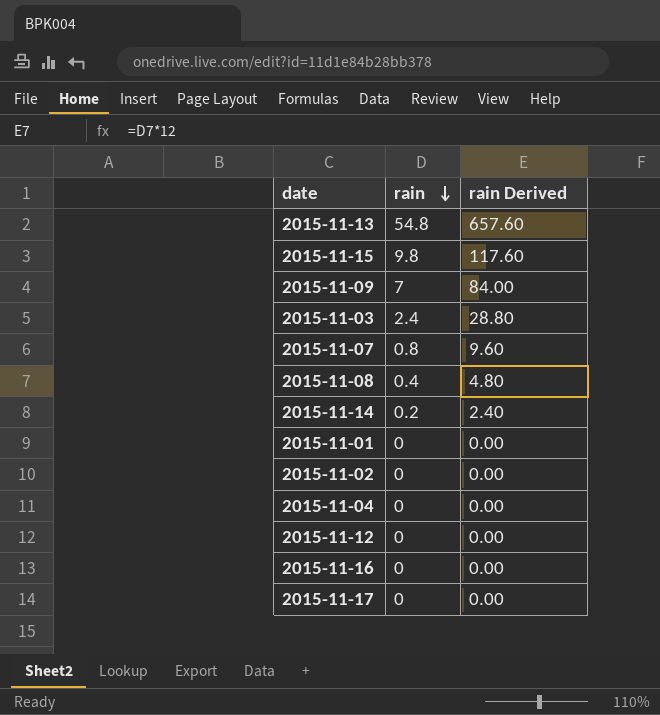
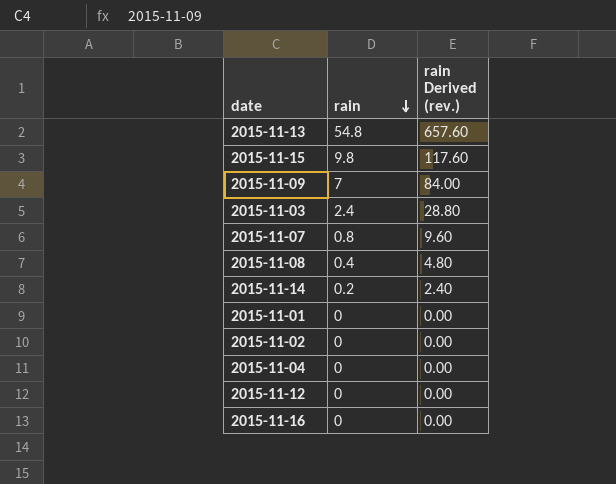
column name: rain Derived -> rain Derived (rev.)
row 2015-11-17: 0 | 0.00 -> none

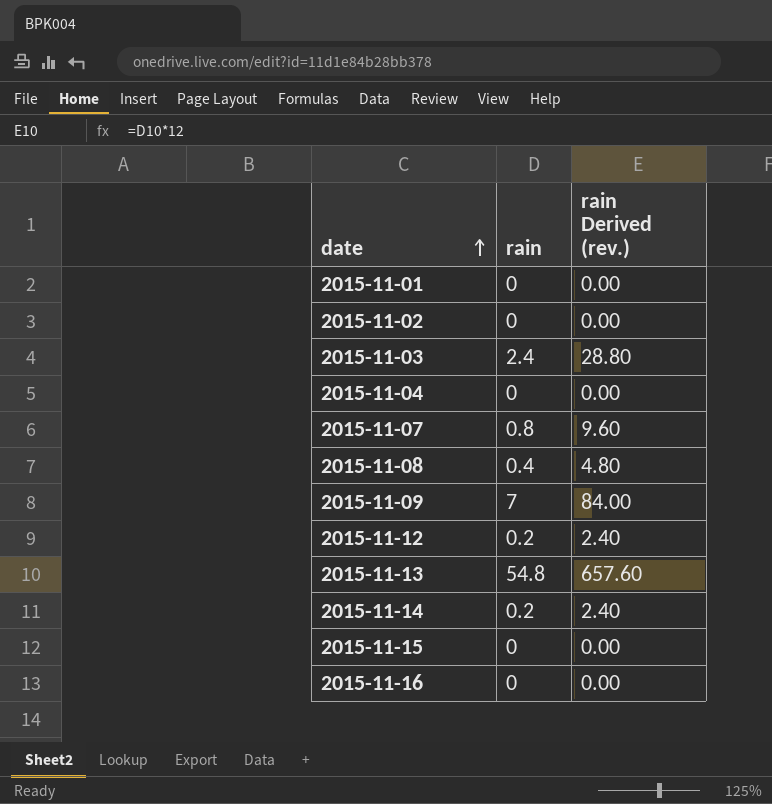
row order: rain descending -> date ascending
2015-11-12 | rain: 0 -> 0.2
2015-11-12 | rain Derived (rev.): 0.00 -> 2.40
2015-11-15 | rain: 9.8 -> 0
2015-11-15 | rain Derived (rev.): 117.60 -> 0.00

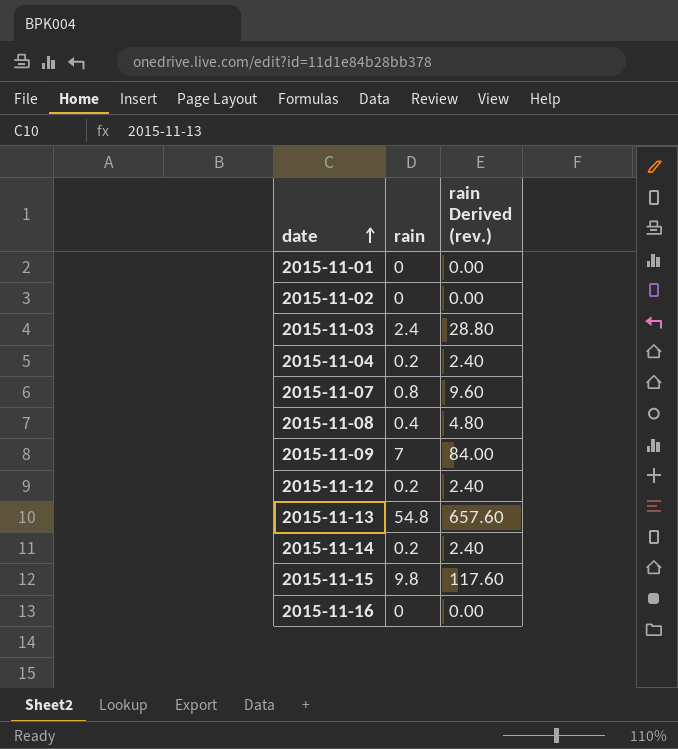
2015-11-04 | rain: 0 -> 0.2
2015-11-04 | rain Derived (rev.): 0.00 -> 2.40
2015-11-15 | rain: 0 -> 9.8
2015-11-15 | rain Derived (rev.): 0.00 -> 117.60

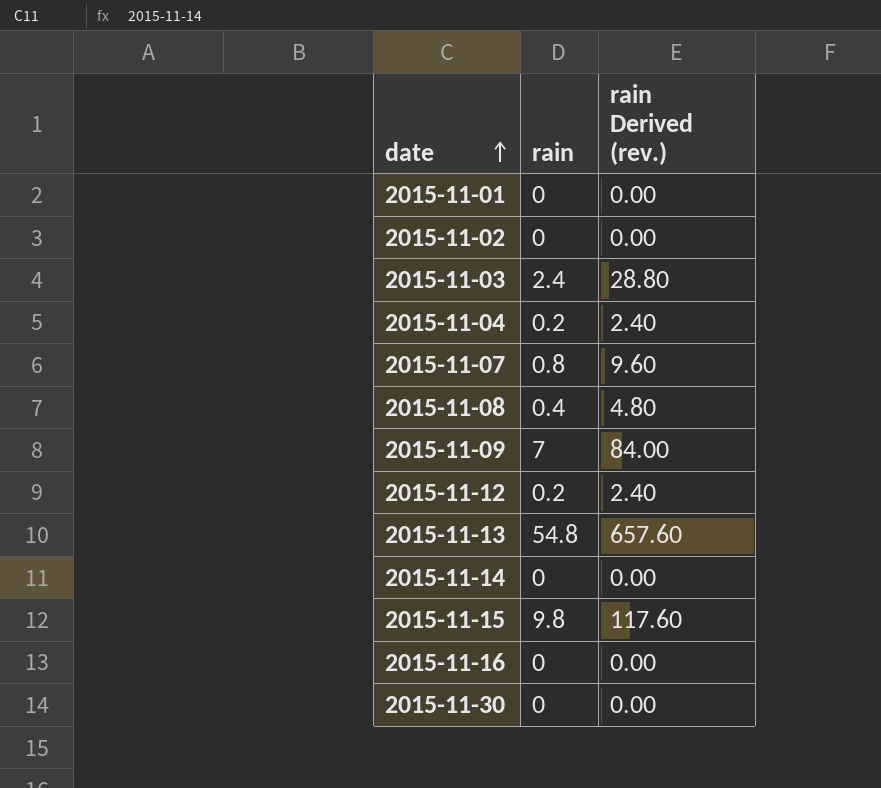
2015-11-14 | rain: 0.2 -> 0
2015-11-14 | rain Derived (rev.): 2.40 -> 0.00
row 2015-11-30: none -> 0 | 0.00

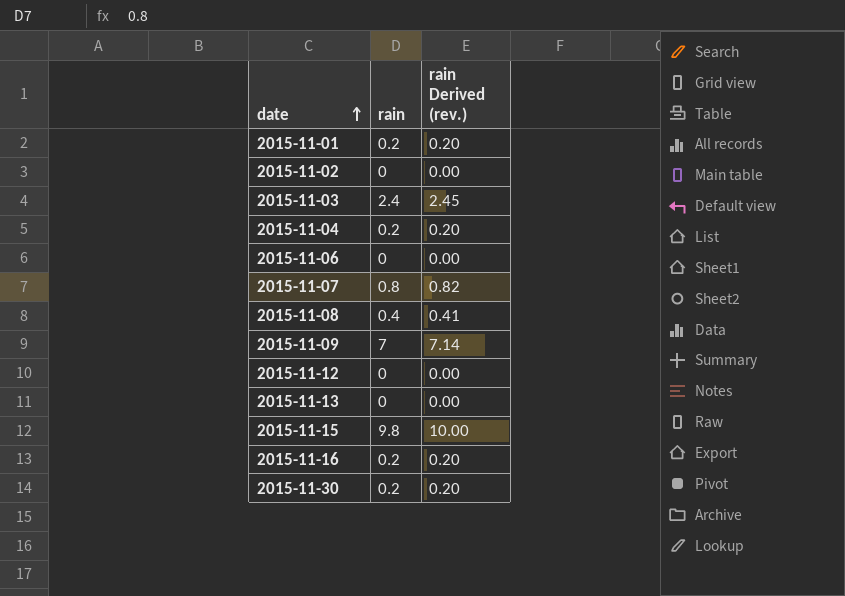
column rain Derived (rev.) | formula: [rain] * 12 -> [rain] * 1.02
row 2015-11-14: 0 | 0.00 -> none
2015-11-01 | rain: 0 -> 0.2
row 2015-11-06: none -> 0 | 0.00
2015-11-12 | rain: 0.2 -> 0
2015-11-13 | rain: 54.8 -> 0
2015-11-16 | rain: 0 -> 0.2
2015-11-30 | rain: 0 -> 0.2

